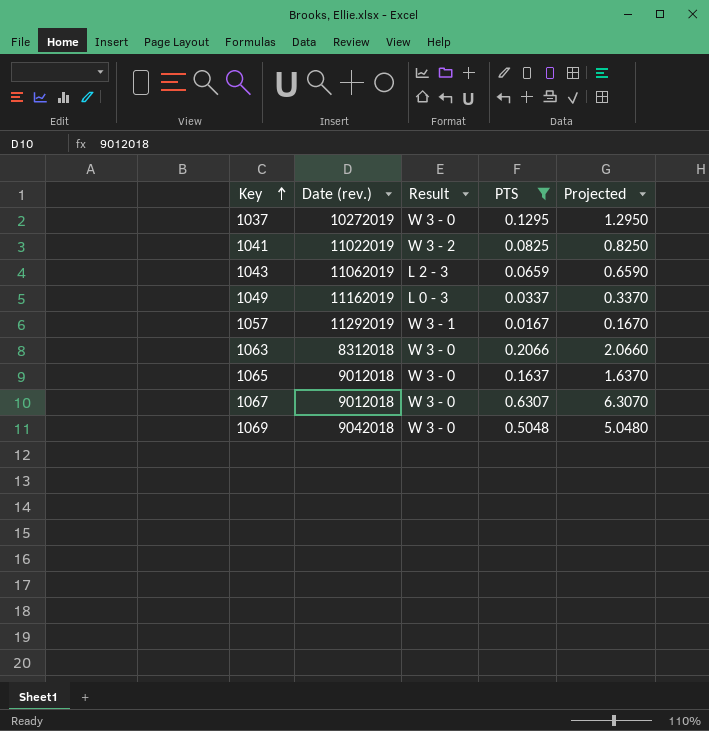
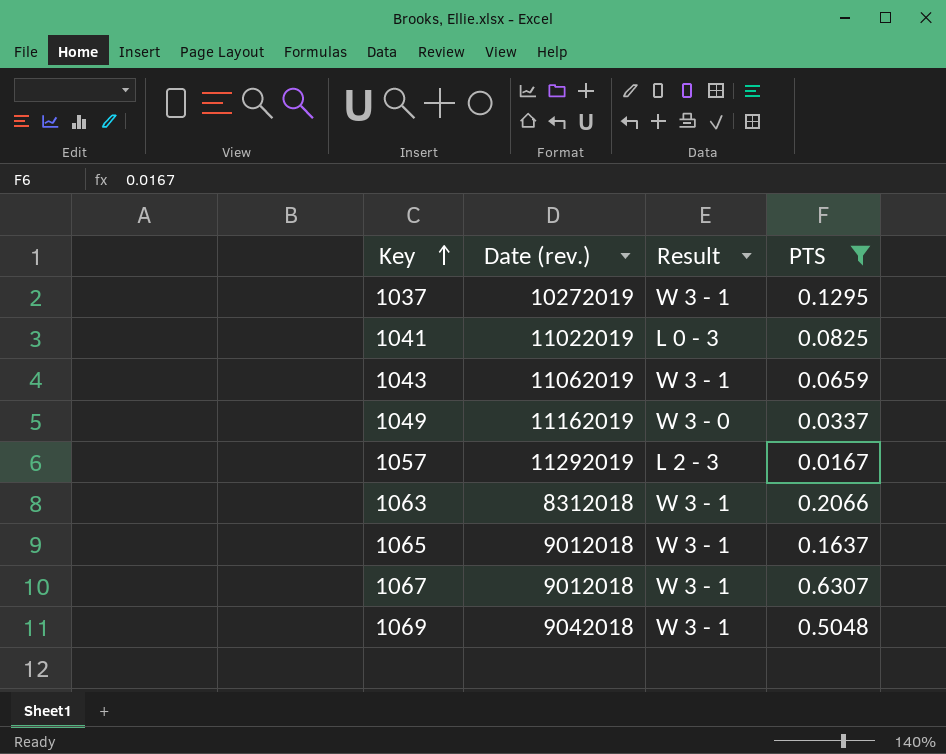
column Projected | formula: [PTS] * 10 -> none
1037 | Result: W 3 - 0 -> W 3 - 1
1041 | Result: W 3 - 2 -> L 0 - 3
1043 | Result: L 2 - 3 -> W 3 - 1
1049 | Result: L 0 - 3 -> W 3 - 0
1057 | Result: W 3 - 1 -> L 2 - 3
1063 | Result: W 3 - 0 -> W 3 - 1
1065 | Result: W 3 - 0 -> W 3 - 1
1067 | Result: W 3 - 0 -> W 3 - 1
1069 | Result: W 3 - 0 -> W 3 - 1

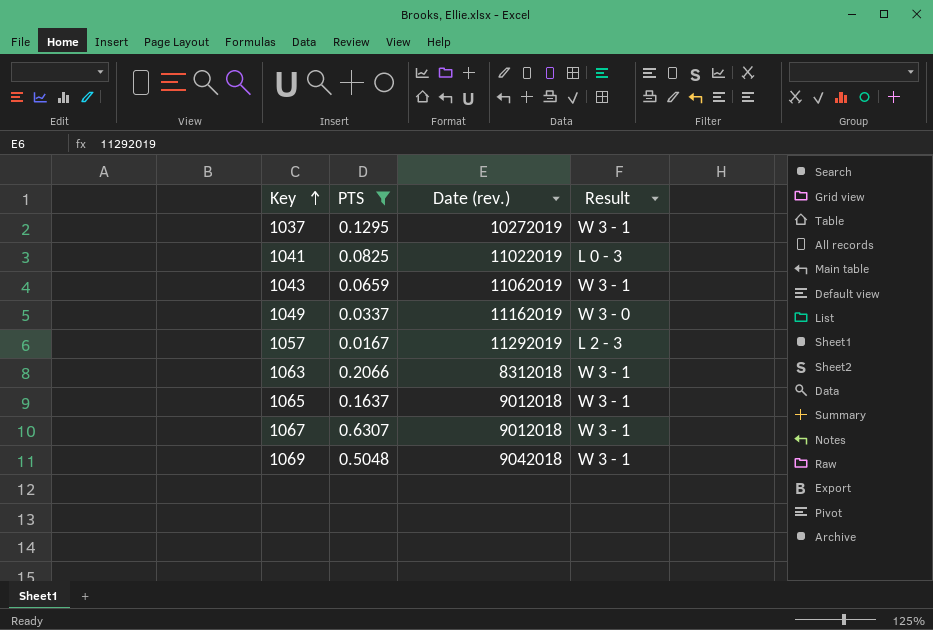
column PTS | position: 4 -> 2

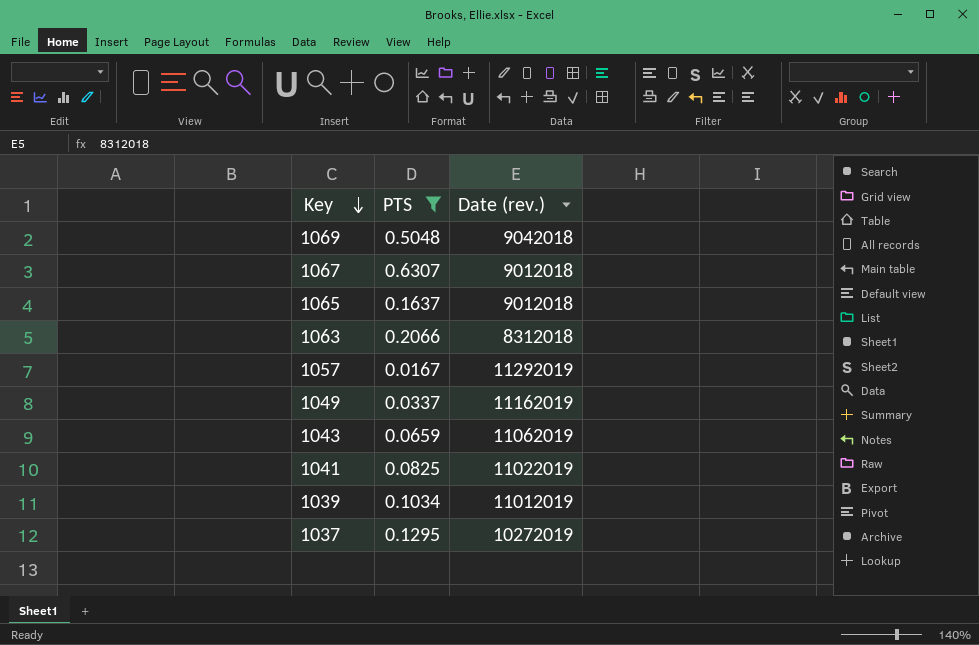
row order: Key ascending -> Key descending
column Result | position: 4 -> none
row 1039: none -> 0.1034 | 11012019

